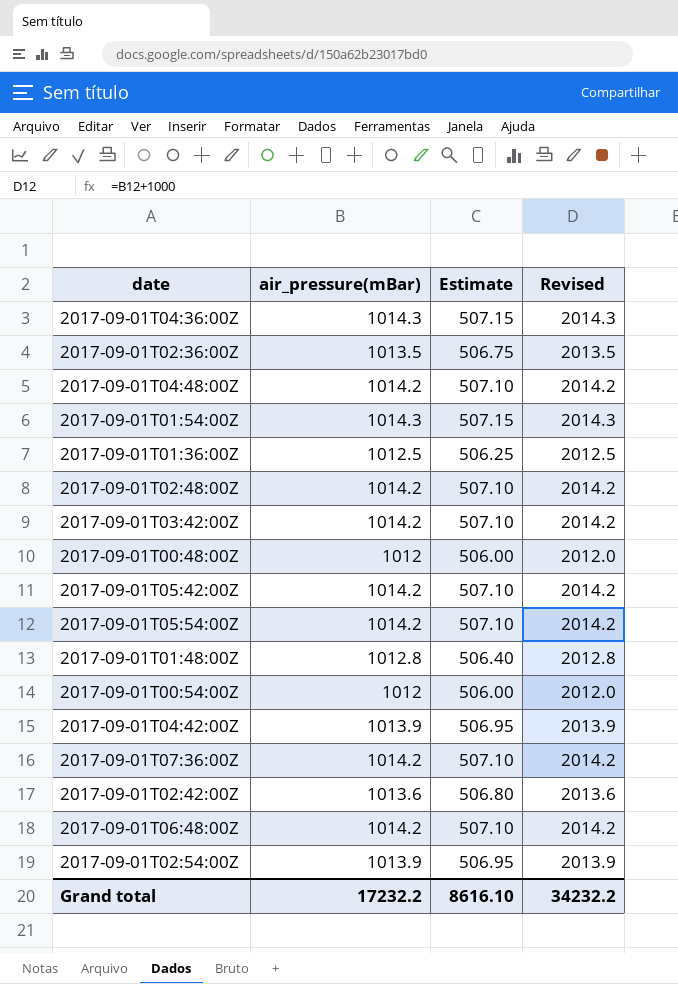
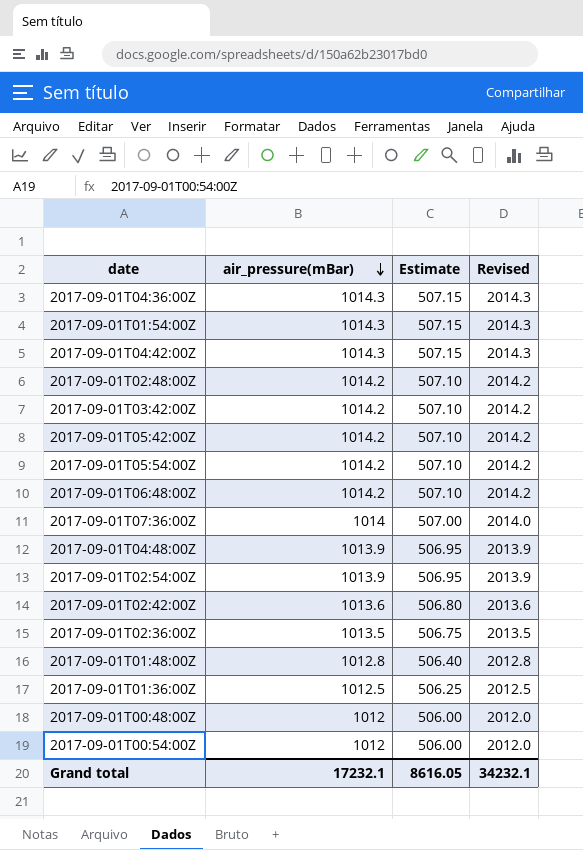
row order: none -> air_pressure(mBar) descending
2017-09-01T04:42:00Z | air_pressure(mBar): 1013.9 -> 1014.3
2017-09-01T04:42:00Z | Estimate: 506.95 -> 507.15
2017-09-01T04:42:00Z | Revised: 2013.9 -> 2014.3
2017-09-01T07:36:00Z | air_pressure(mBar): 1014.2 -> 1014
2017-09-01T07:36:00Z | Estimate: 507.10 -> 507.00
2017-09-01T07:36:00Z | Revised: 2014.2 -> 2014.0
2017-09-01T04:48:00Z | air_pressure(mBar): 1014.2 -> 1013.9
2017-09-01T04:48:00Z | Estimate: 507.10 -> 506.95
2017-09-01T04:48:00Z | Revised: 2014.2 -> 2013.9
Grand total | air_pressure(mBar): 17232.2 -> 17232.1
Grand total | Estimate: 8616.10 -> 8616.05
Grand total | Revised: 34232.2 -> 34232.1

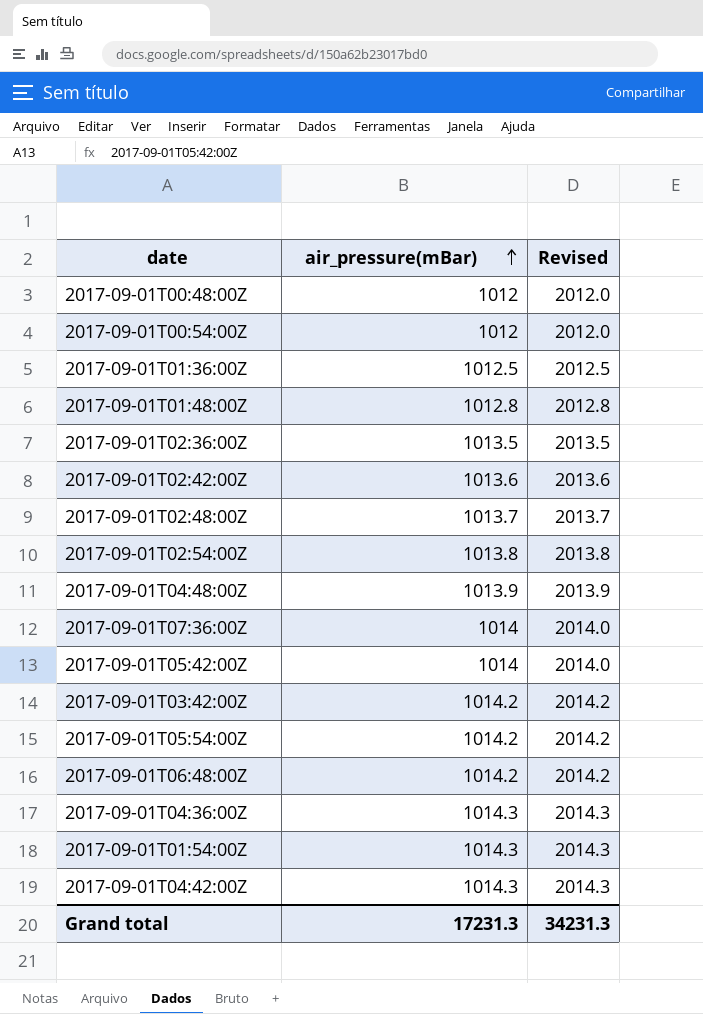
row order: air_pressure(mBar) descending -> air_pressure(mBar) ascending
column Estimate | formula: [air_pressure(mBar)] * 0.5 -> none
2017-09-01T02:48:00Z | air_pressure(mBar): 1014.2 -> 1013.7
2017-09-01T02:48:00Z | Revised: 2014.2 -> 2013.7
2017-09-01T02:54:00Z | air_pressure(mBar): 1013.9 -> 1013.8
2017-09-01T02:54:00Z | Revised: 2013.9 -> 2013.8
2017-09-01T05:42:00Z | air_pressure(mBar): 1014.2 -> 1014
2017-09-01T05:42:00Z | Revised: 2014.2 -> 2014.0
Grand total | air_pressure(mBar): 17232.1 -> 17231.3
Grand total | Revised: 34232.1 -> 34231.3

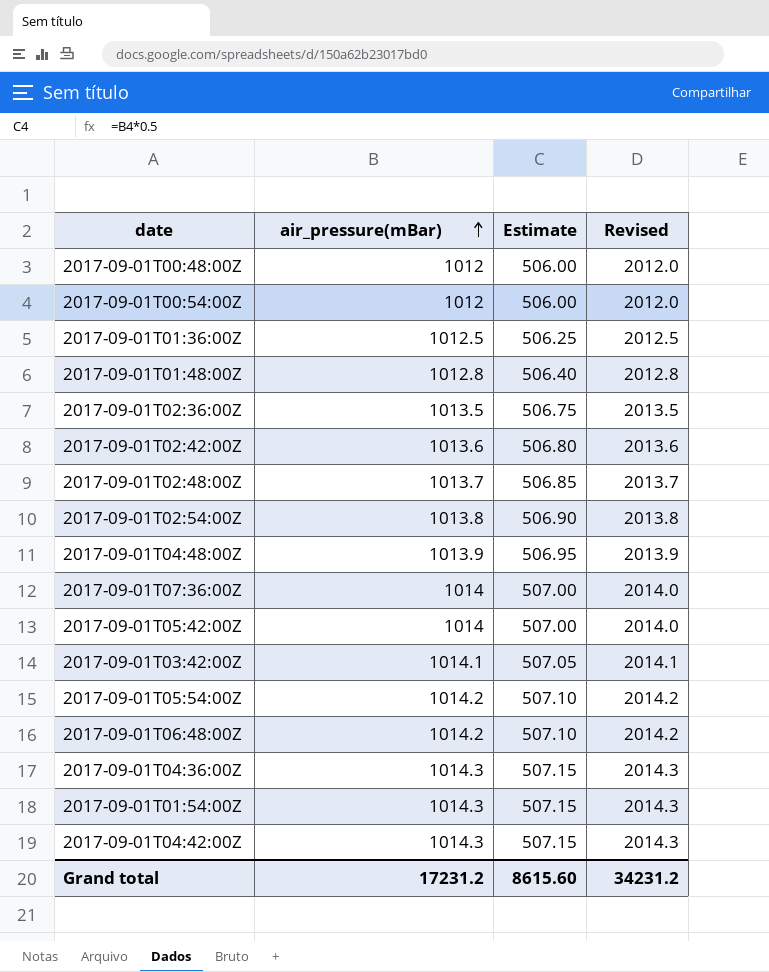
column Estimate | formula: none -> [air_pressure(mBar)] * 0.5
2017-09-01T03:42:00Z | air_pressure(mBar): 1014.2 -> 1014.1
2017-09-01T03:42:00Z | Revised: 2014.2 -> 2014.1
Grand total | air_pressure(mBar): 17231.3 -> 17231.2
Grand total | Revised: 34231.3 -> 34231.2

